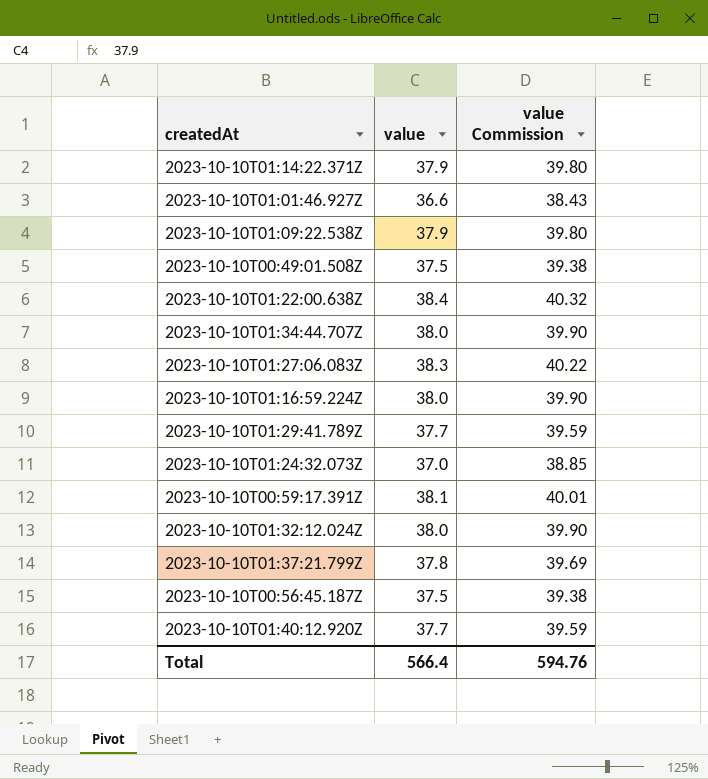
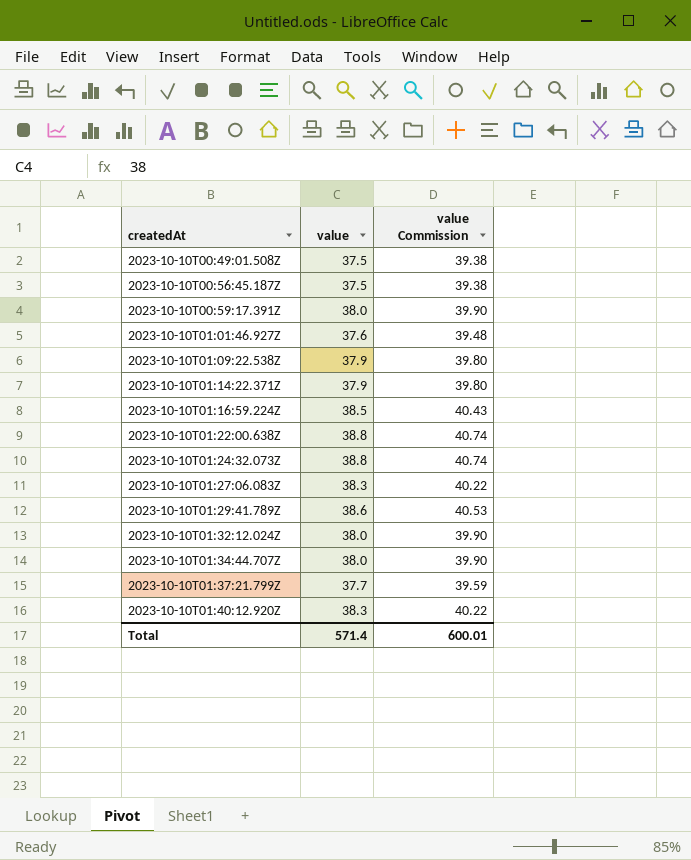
row order: none -> createdAt ascending
2023-10-10T00:59:17.391Z | value: 38.1 -> 38.0
2023-10-10T00:59:17.391Z | value Commission: 40.01 -> 39.90
2023-10-10T01:01:46.927Z | value: 36.6 -> 37.6
2023-10-10T01:01:46.927Z | value Commission: 38.43 -> 39.48
2023-10-10T01:16:59.224Z | value: 38.0 -> 38.5
2023-10-10T01:16:59.224Z | value Commission: 39.90 -> 40.43
2023-10-10T01:22:00.638Z | value: 38.4 -> 38.8
2023-10-10T01:22:00.638Z | value Commission: 40.32 -> 40.74
2023-10-10T01:24:32.073Z | value: 37.0 -> 38.8
2023-10-10T01:24:32.073Z | value Commission: 38.85 -> 40.74
2023-10-10T01:29:41.789Z | value: 37.7 -> 38.6
2023-10-10T01:29:41.789Z | value Commission: 39.59 -> 40.53
2023-10-10T01:37:21.799Z | value: 37.8 -> 37.7
2023-10-10T01:37:21.799Z | value Commission: 39.69 -> 39.59
2023-10-10T01:40:12.920Z | value: 37.7 -> 38.3
2023-10-10T01:40:12.920Z | value Commission: 39.59 -> 40.22
Total | value: 566.4 -> 571.4
Total | value Commission: 594.76 -> 600.01

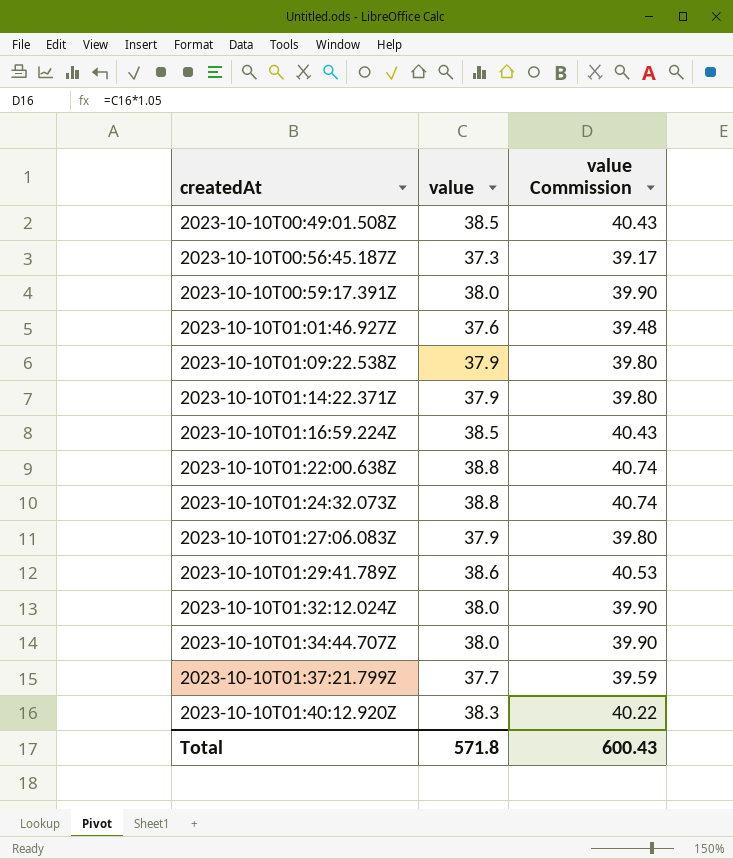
2023-10-10T00:49:01.508Z | value: 37.5 -> 38.5
2023-10-10T00:49:01.508Z | value Commission: 39.38 -> 40.43
2023-10-10T00:56:45.187Z | value: 37.5 -> 37.3
2023-10-10T00:56:45.187Z | value Commission: 39.38 -> 39.17
2023-10-10T01:27:06.083Z | value: 38.3 -> 37.9
2023-10-10T01:27:06.083Z | value Commission: 40.22 -> 39.80
Total | value: 571.4 -> 571.8
Total | value Commission: 600.01 -> 600.43

